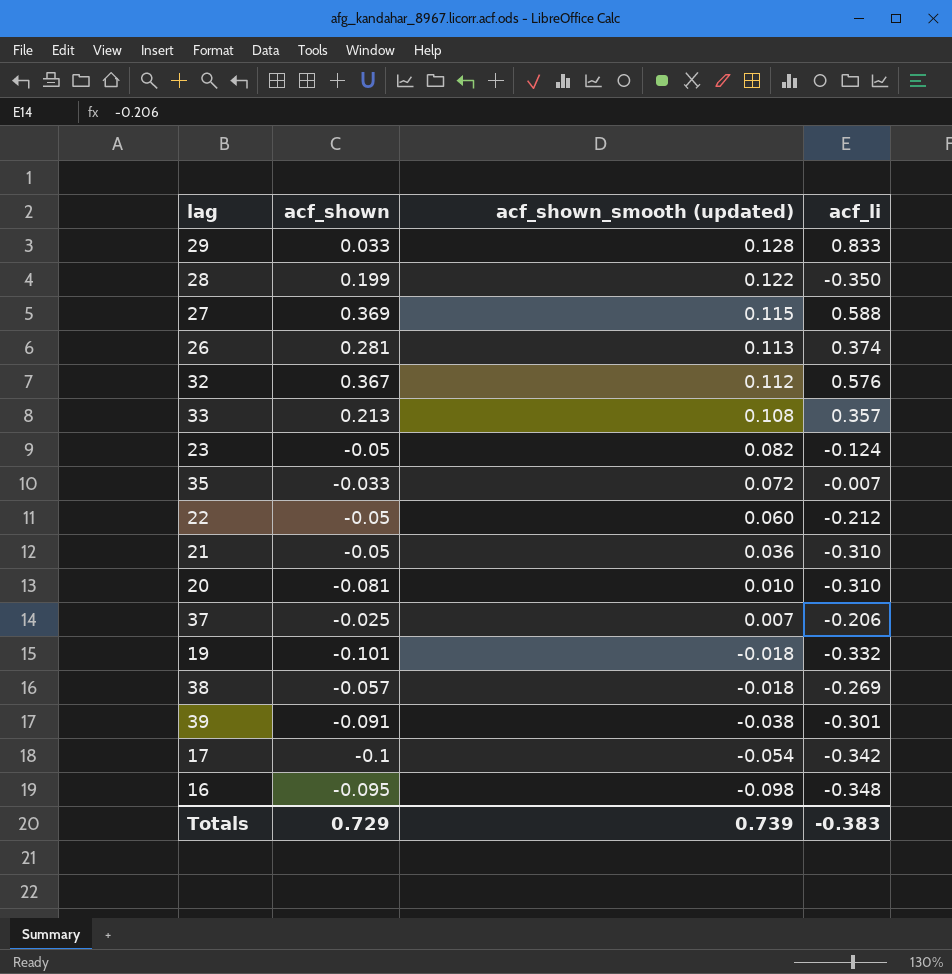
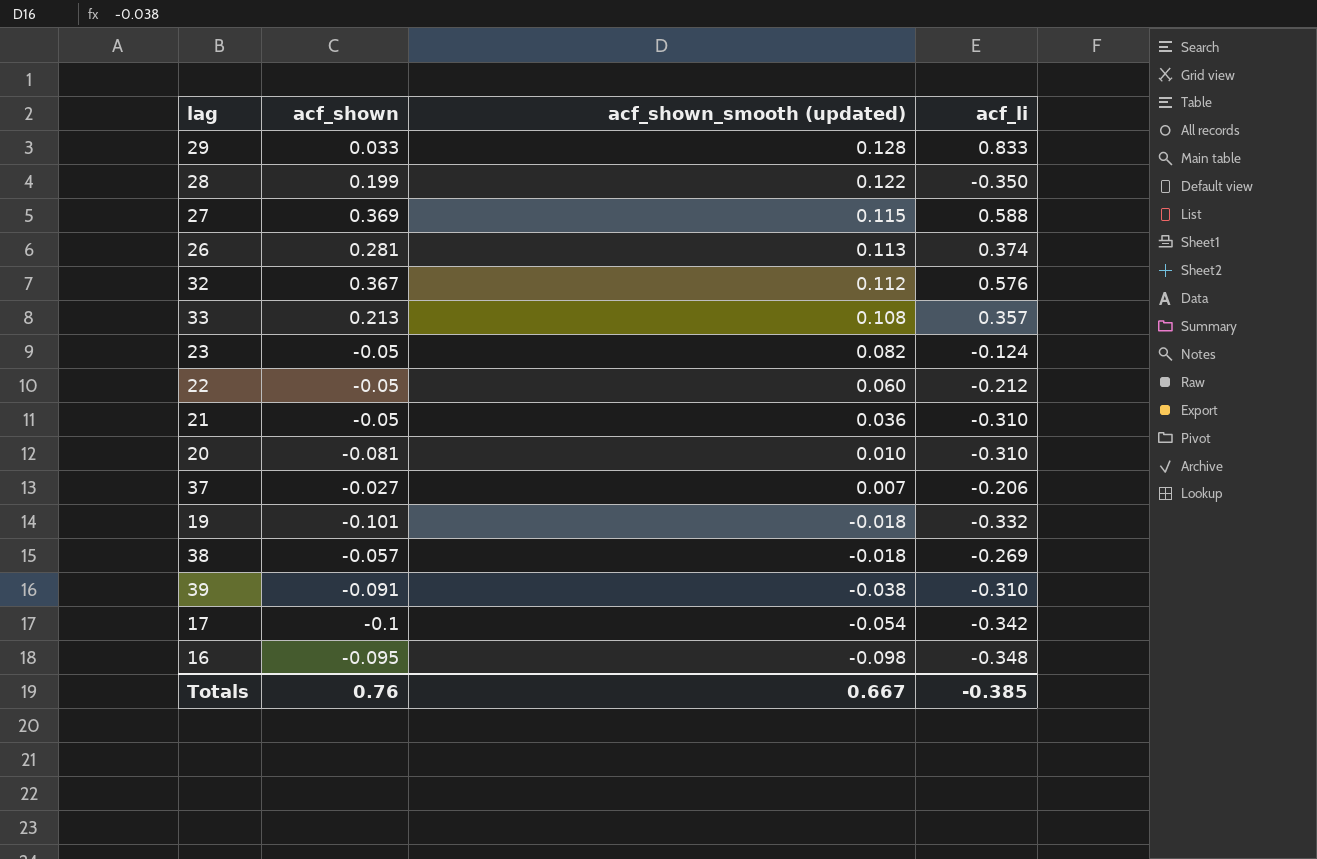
row 35: -0.033 | 0.072 | -0.007 -> none
37 | acf_shown: -0.025 -> -0.027
39 | acf_li: -0.301 -> -0.310
Totals | acf_shown: 0.729 -> 0.76
Totals | acf_shown_smooth (updated): 0.739 -> 0.667
Totals | acf_li: -0.383 -> -0.385

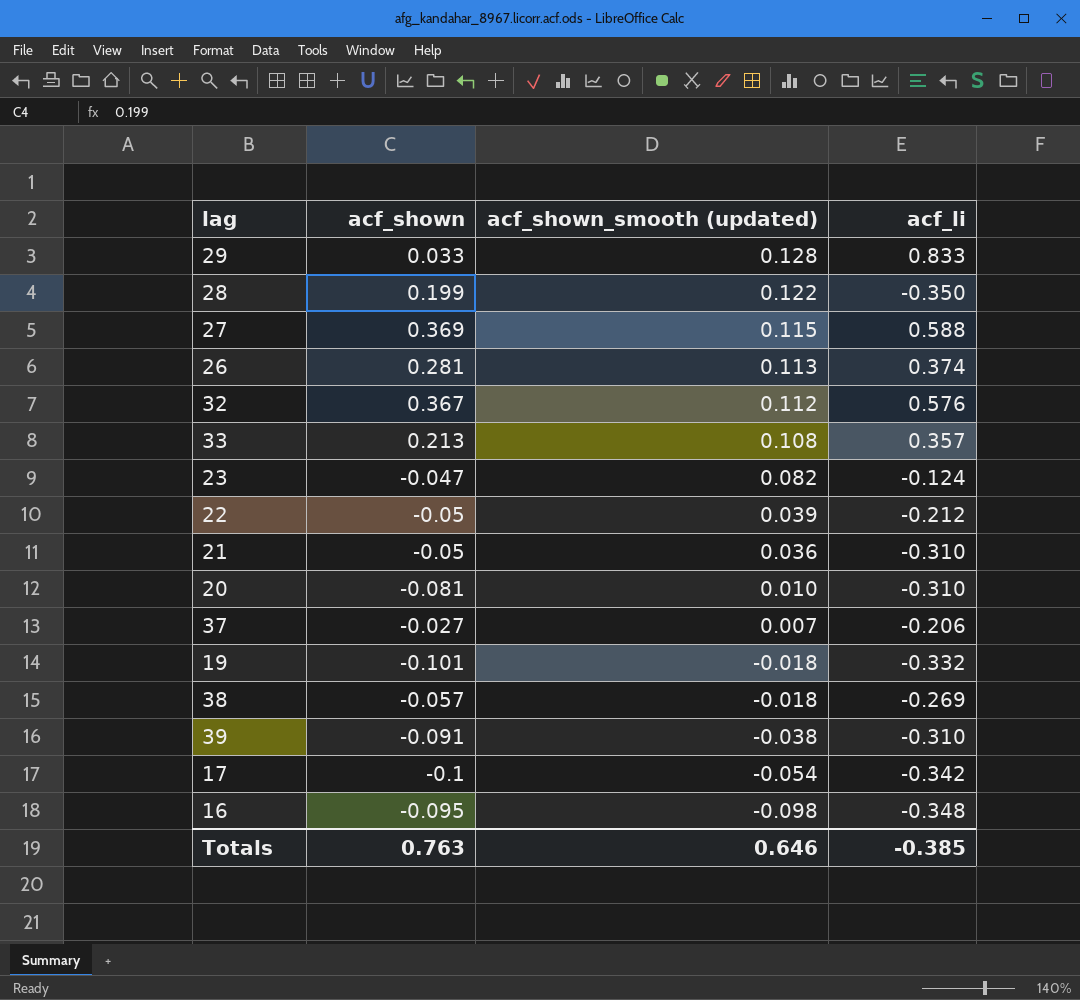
23 | acf_shown: -0.05 -> -0.047
22 | acf_shown_smooth (updated): 0.060 -> 0.039
Totals | acf_shown: 0.76 -> 0.763
Totals | acf_shown_smooth (updated): 0.667 -> 0.646

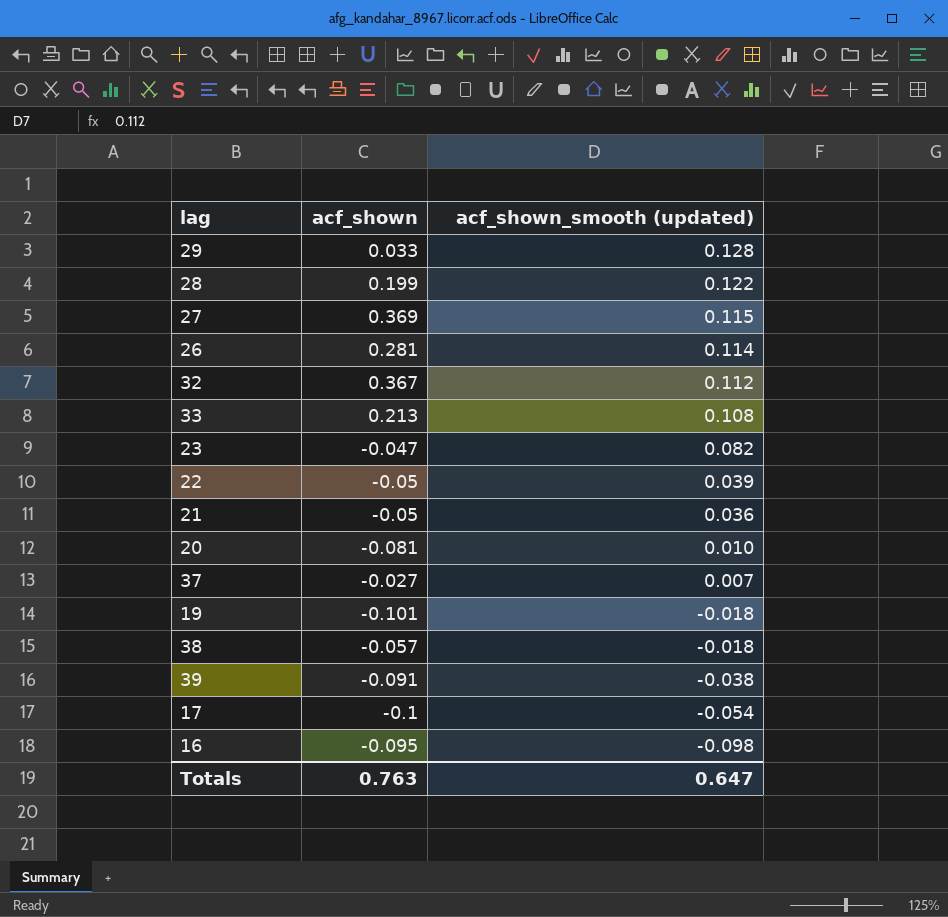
column acf_li | position: 4 -> none
26 | acf_shown_smooth (updated): 0.113 -> 0.114
Totals | acf_shown_smooth (updated): 0.646 -> 0.647

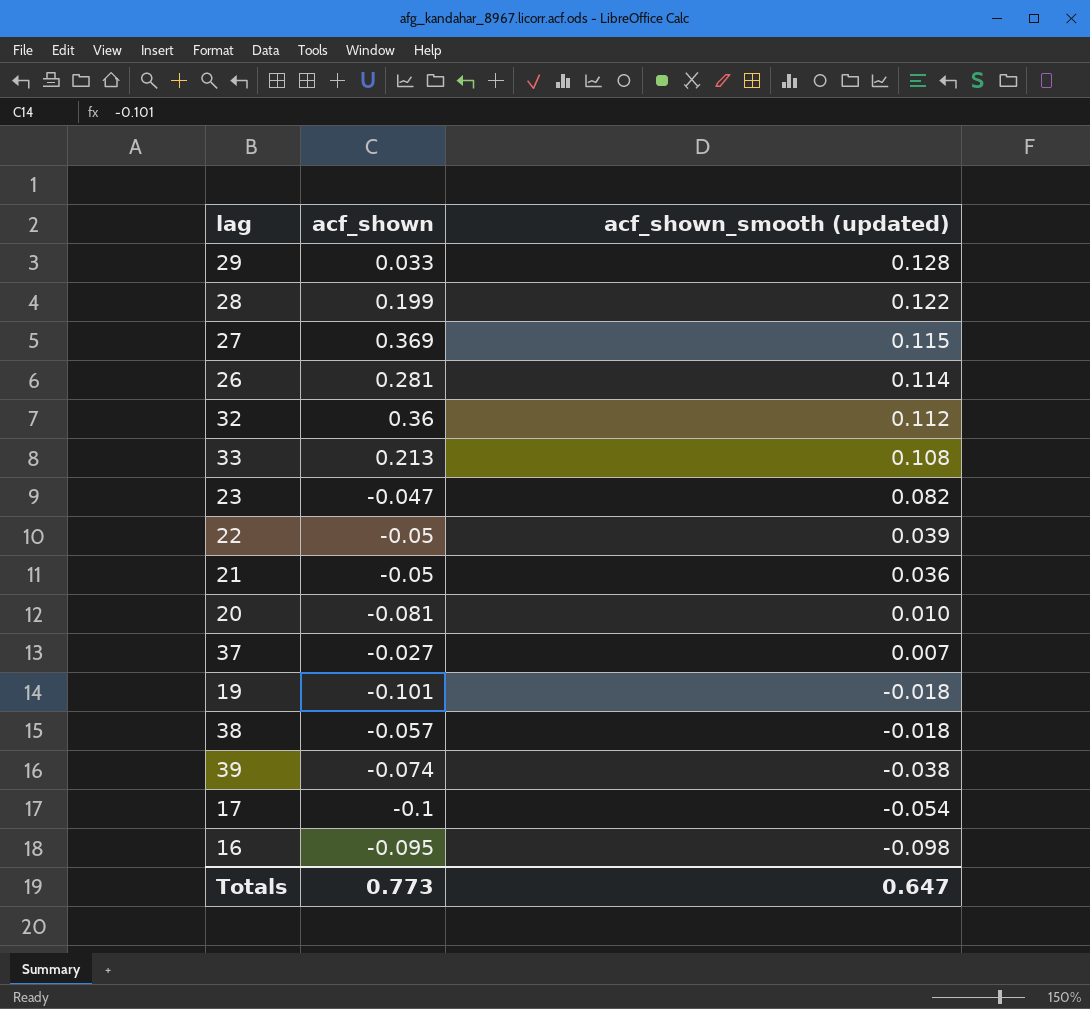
32 | acf_shown: 0.367 -> 0.36
39 | acf_shown: -0.091 -> -0.074
Totals | acf_shown: 0.763 -> 0.773

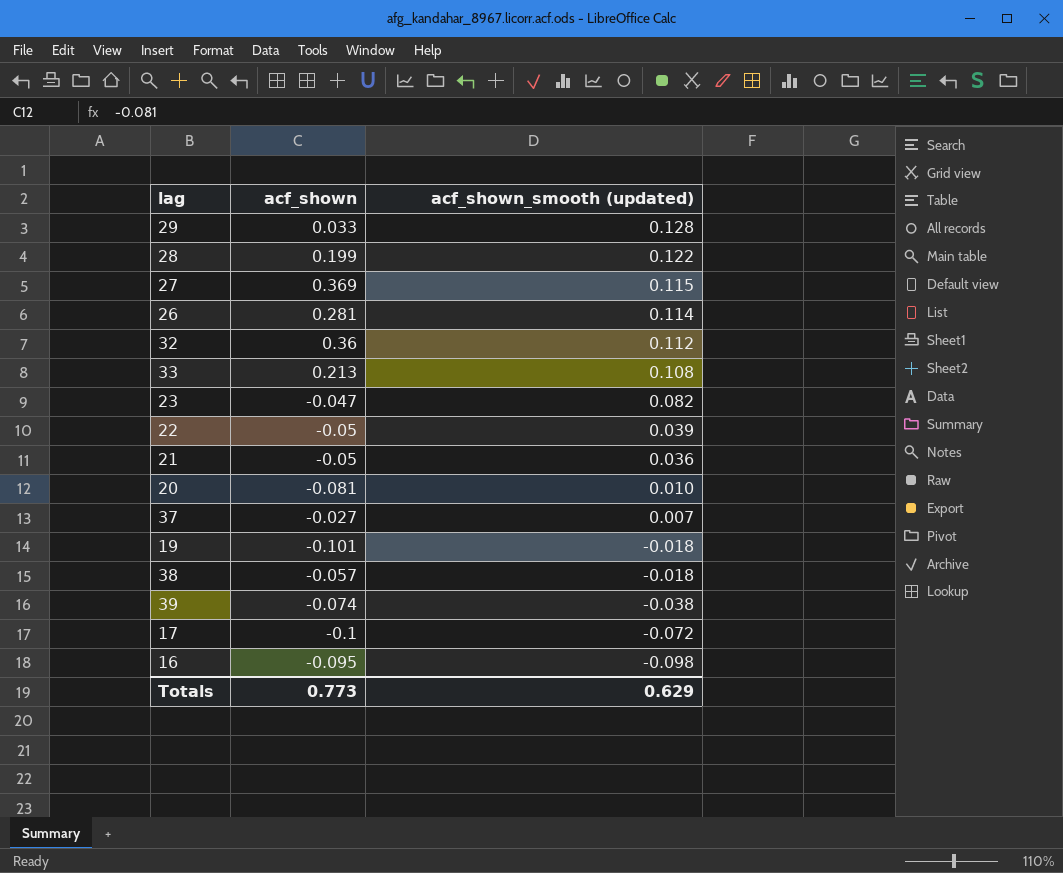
17 | acf_shown_smooth (updated): -0.054 -> -0.072
Totals | acf_shown_smooth (updated): 0.647 -> 0.629

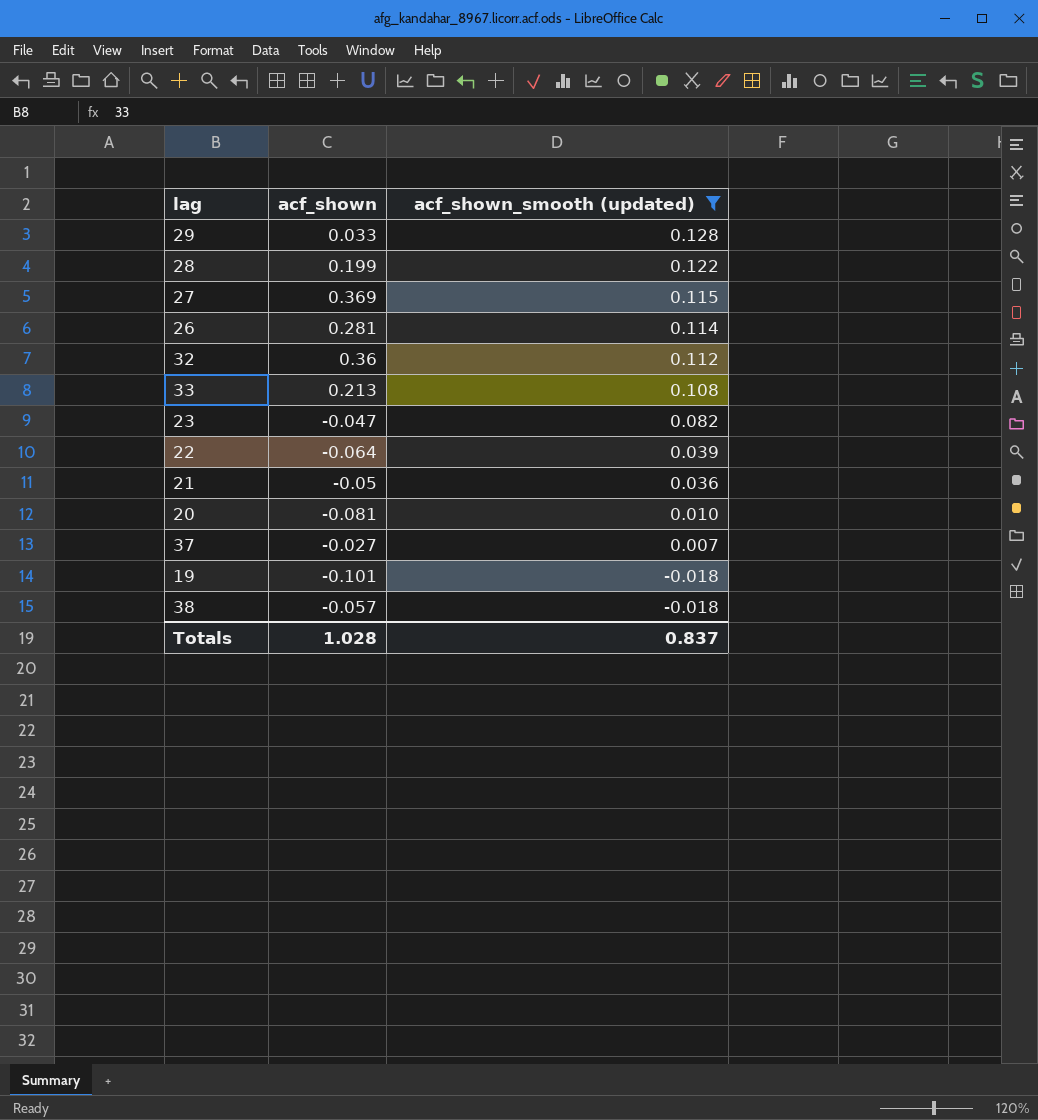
filter: none -> acf_shown_smooth (updated) >= -0.018
22 | acf_shown: -0.05 -> -0.064
Totals | acf_shown: 0.773 -> 1.028
Totals | acf_shown_smooth (updated): 0.629 -> 0.837

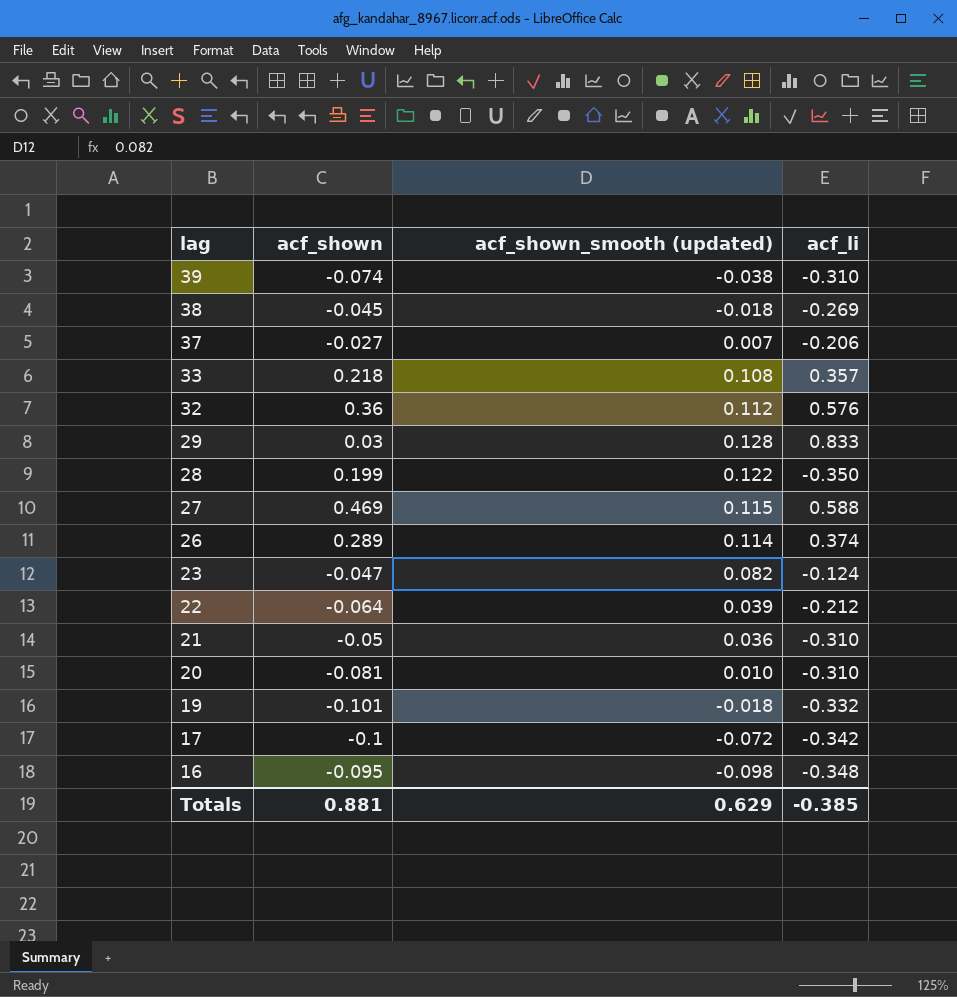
filter: acf_shown_smooth (updated) >= -0.018 -> none
row order: acf_shown_smooth (updated) descending -> lag descending
column acf_li | position: none -> 4
38 | acf_shown: -0.057 -> -0.045
33 | acf_shown: 0.213 -> 0.218
29 | acf_shown: 0.033 -> 0.03
27 | acf_shown: 0.369 -> 0.469
26 | acf_shown: 0.281 -> 0.289
Totals | acf_shown: 1.028 -> 0.881
Totals | acf_shown_smooth (updated): 0.837 -> 0.629

